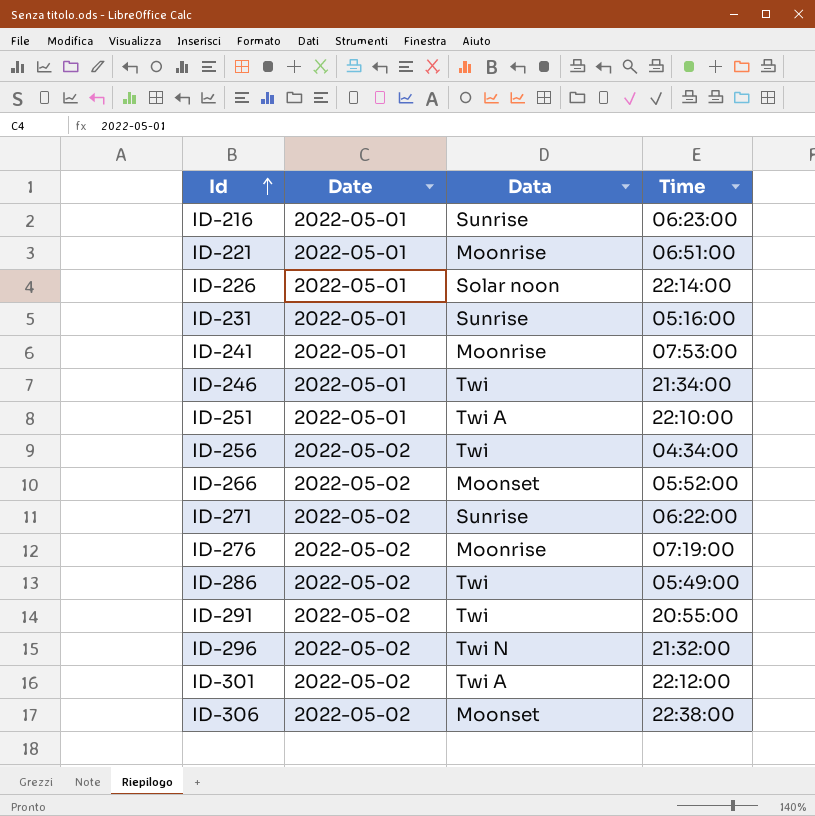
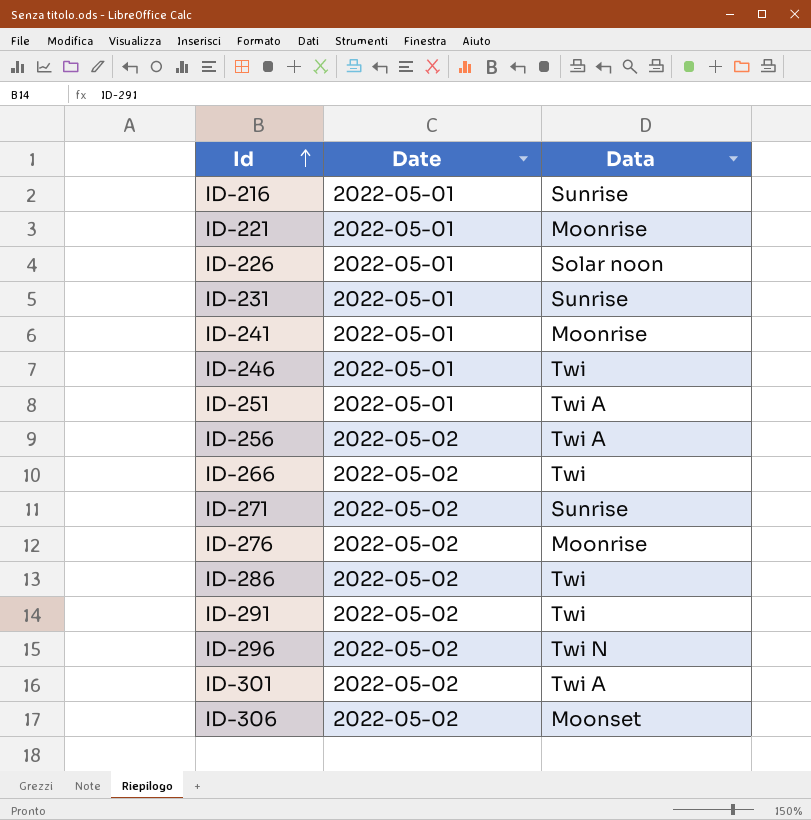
column Time | position: 4 -> none
ID-256 | Data: Twi -> Twi A
ID-266 | Data: Moonset -> Twi

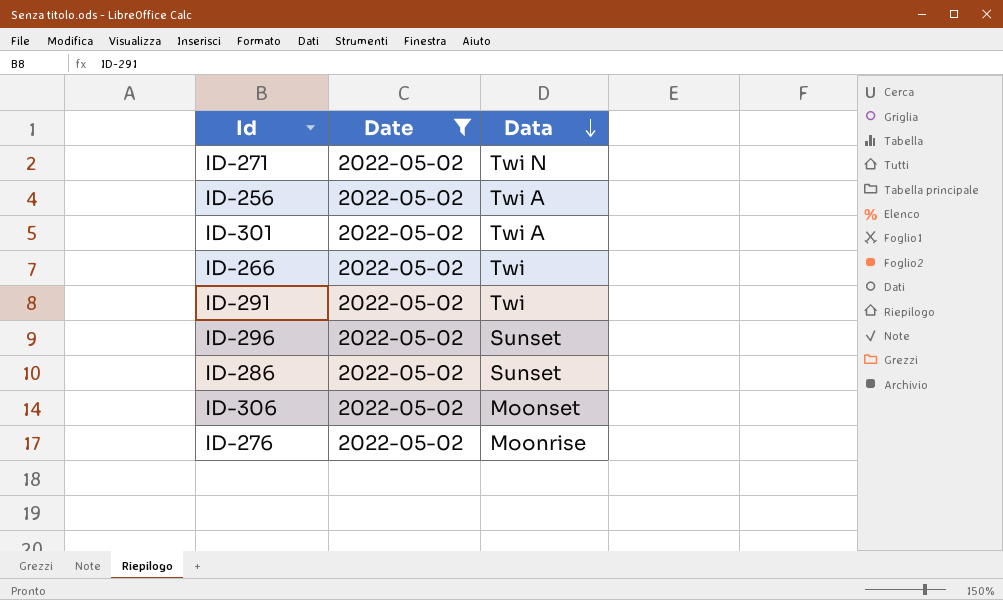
filter: none -> Date = 2022-05-02
row order: Id ascending -> Data descending
ID-271 | Data: Sunrise -> Twi N
ID-296 | Data: Twi N -> Sunset
ID-286 | Data: Twi -> Sunset

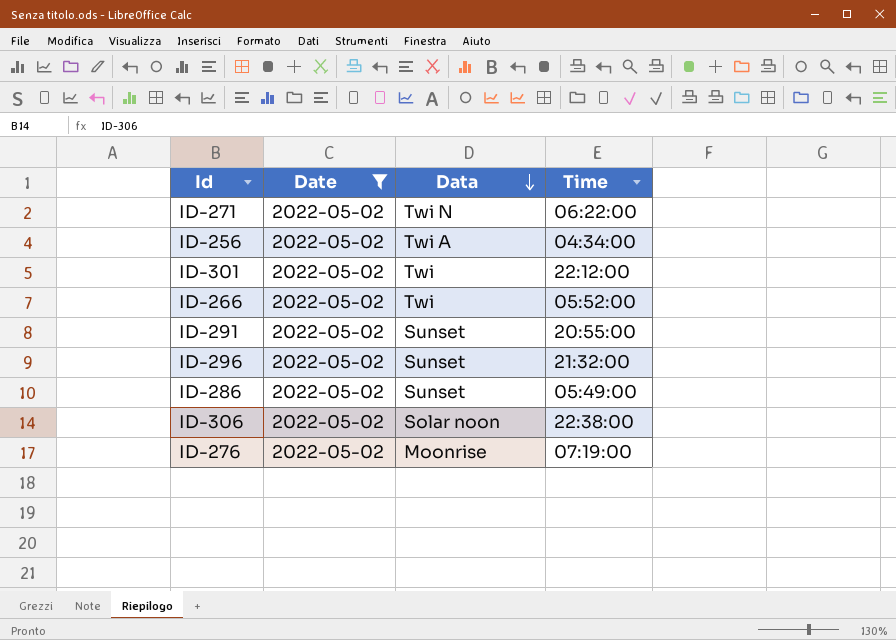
column Time | position: none -> 4
ID-301 | Data: Twi A -> Twi
ID-291 | Data: Twi -> Sunset
ID-306 | Data: Moonset -> Solar noon

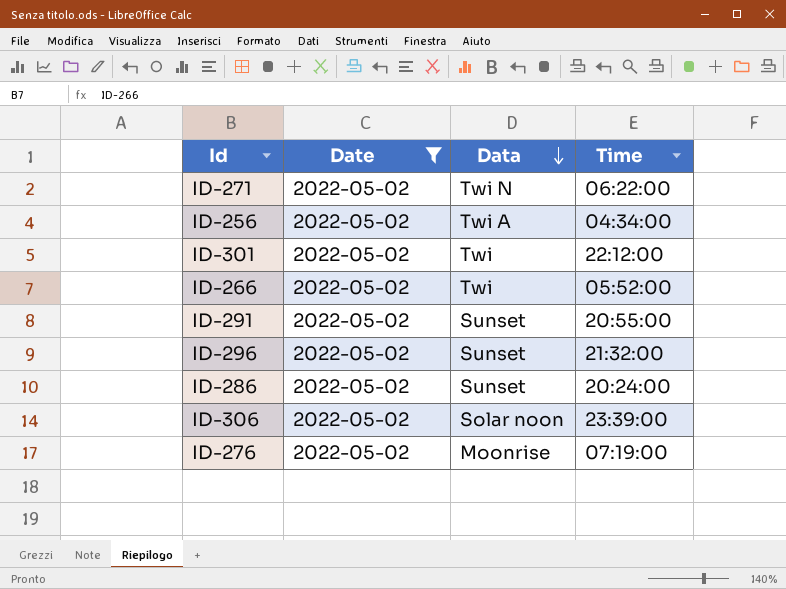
ID-286 | Time: 05:49:00 -> 20:24:00
ID-306 | Time: 22:38:00 -> 23:39:00

